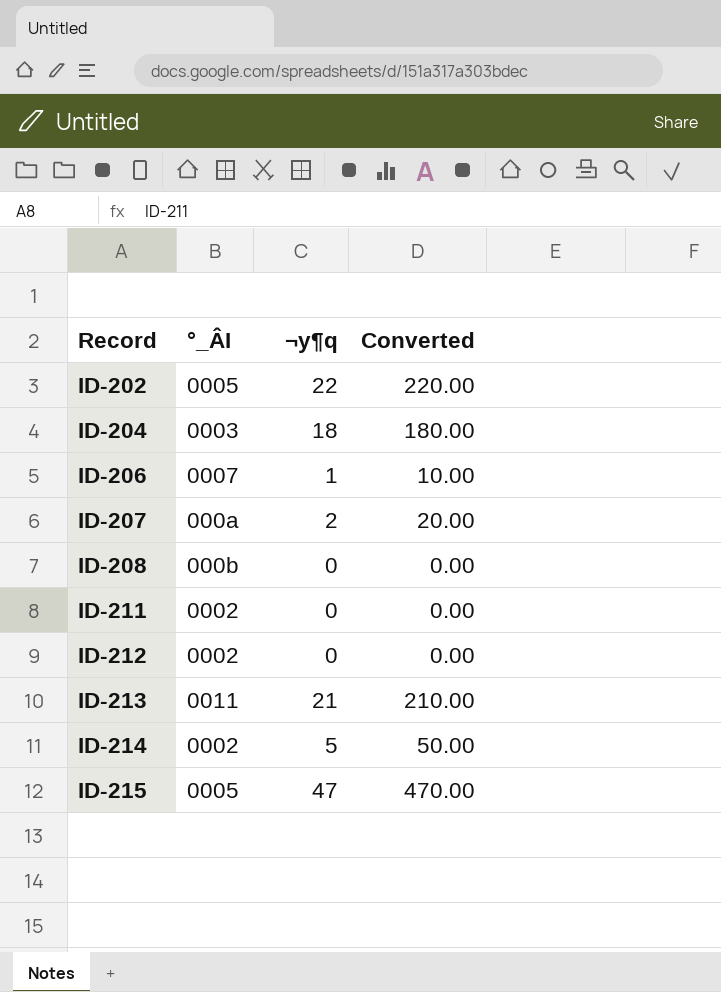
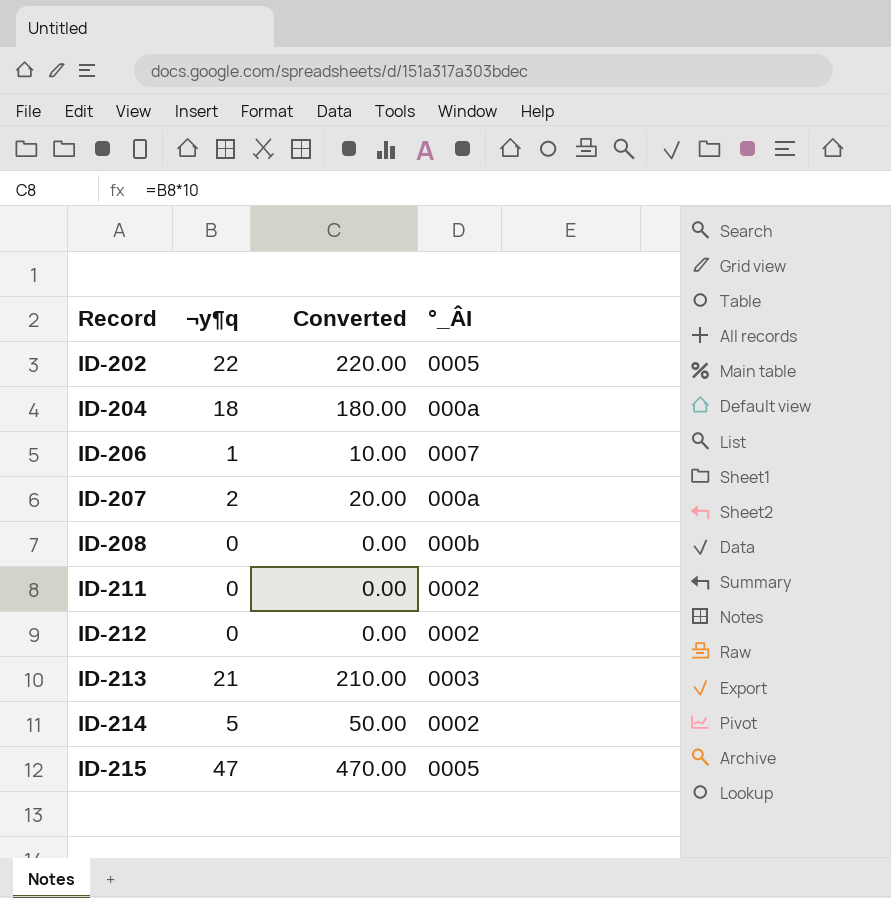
column °_ÂI | position: 2 -> 4
ID-204 | °_ÂI: 0003 -> 000a
ID-213 | °_ÂI: 0011 -> 0003

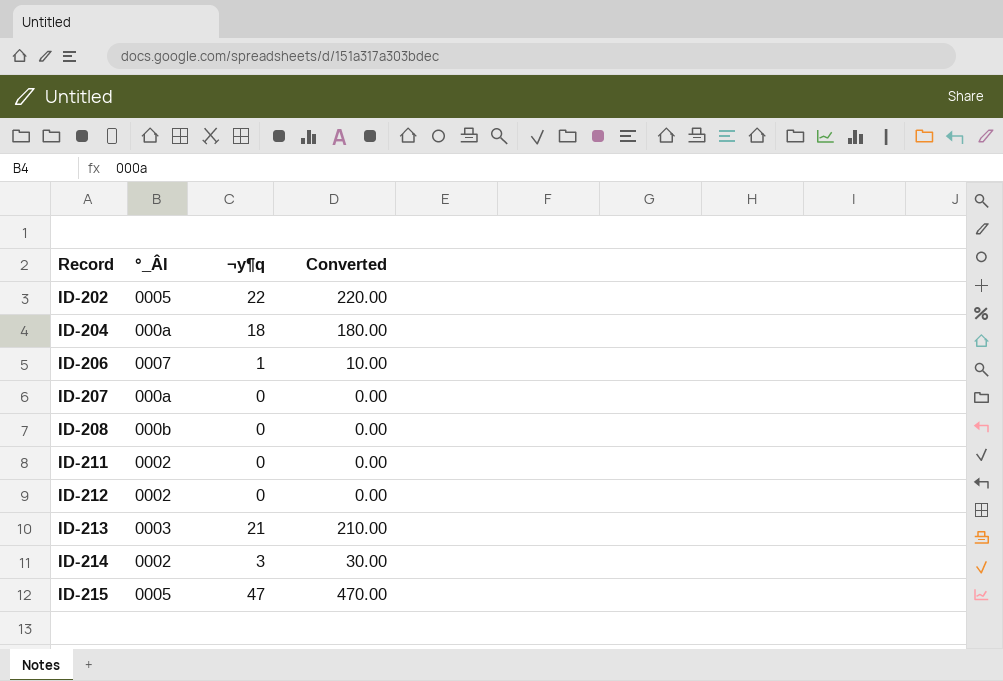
column °_ÂI | position: 4 -> 2
ID-207 | ¬y¶q: 2 -> 0
ID-207 | Converted: 20.00 -> 0.00
ID-214 | ¬y¶q: 5 -> 3
ID-214 | Converted: 50.00 -> 30.00

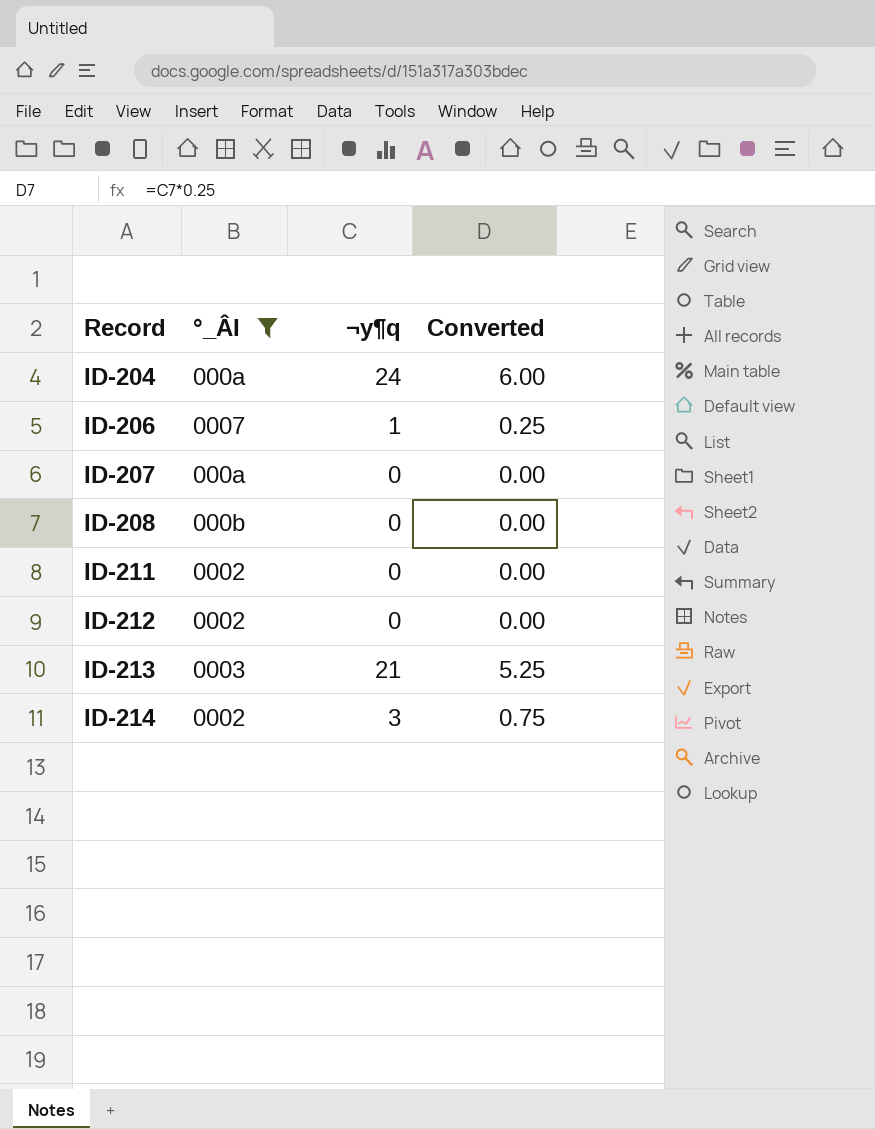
filter: none -> °_ÂI != 0005
column Converted | formula: [¬y¶q] * 10 -> [¬y¶q] * 0.25
ID-204 | ¬y¶q: 18 -> 24

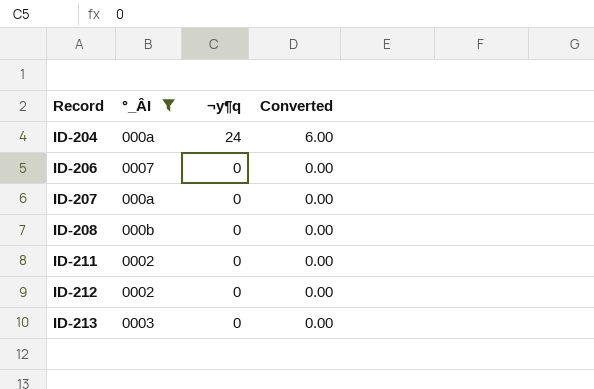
row ID-214: 0002 | 3 | 0.75 -> none
ID-206 | ¬y¶q: 1 -> 0
ID-206 | Converted: 0.25 -> 0.00
ID-213 | ¬y¶q: 21 -> 0
ID-213 | Converted: 5.25 -> 0.00

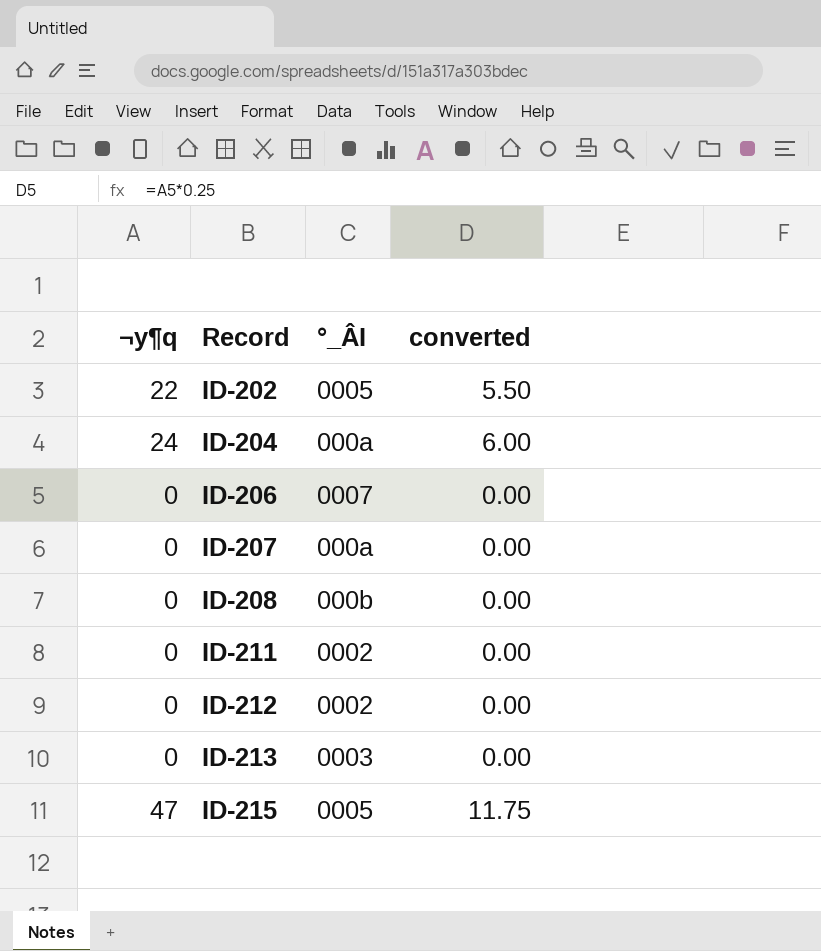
filter: °_ÂI != 0005 -> none
column ¬y¶q | position: 3 -> 1
column name: Converted -> converted

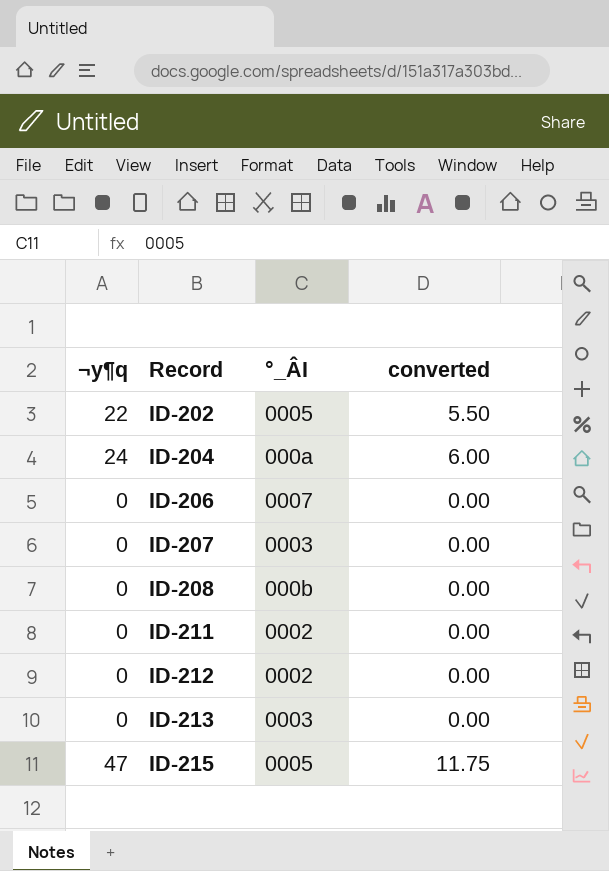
ID-207 | °_ÂI: 000a -> 0003

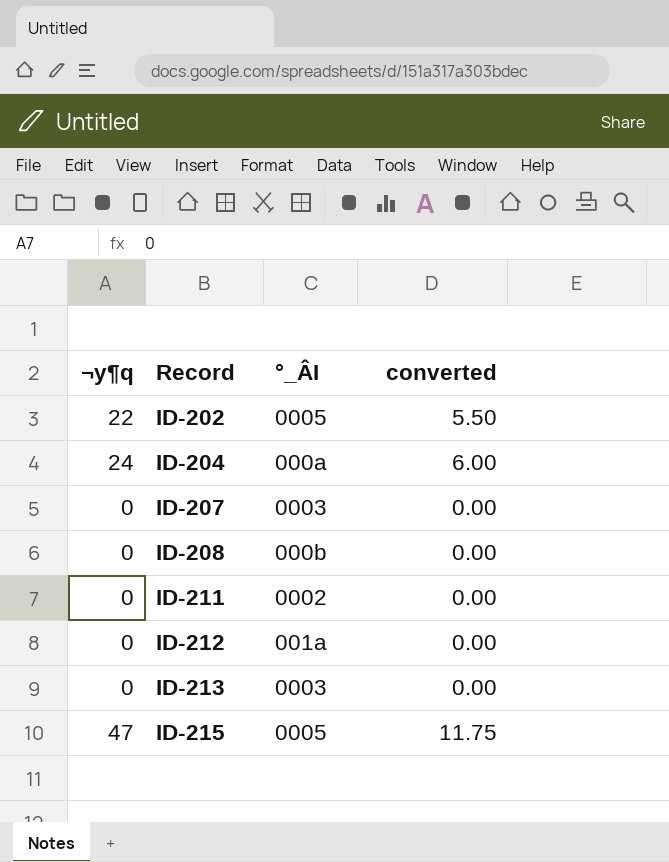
row ID-206: 0 | 0007 | 0.00 -> none
ID-212 | °_ÂI: 0002 -> 001a

